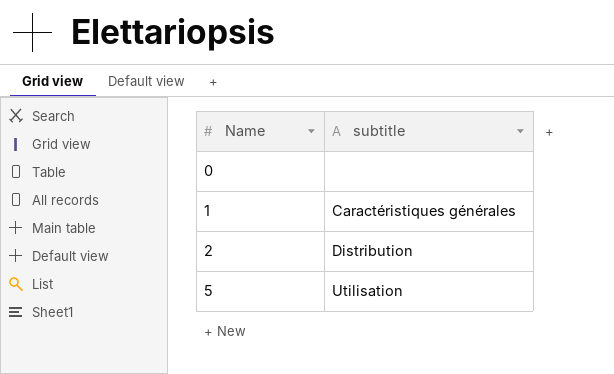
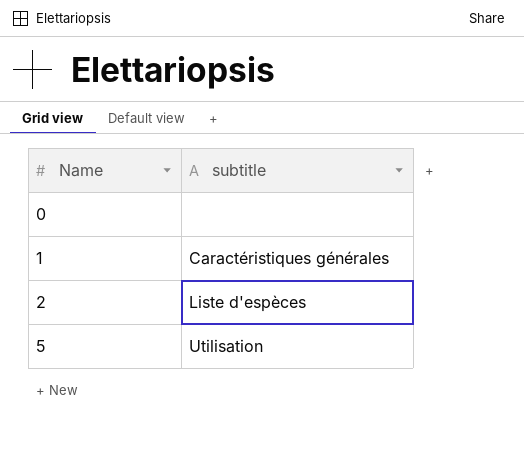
2 | subtitle: Distribution -> Liste d'espèces

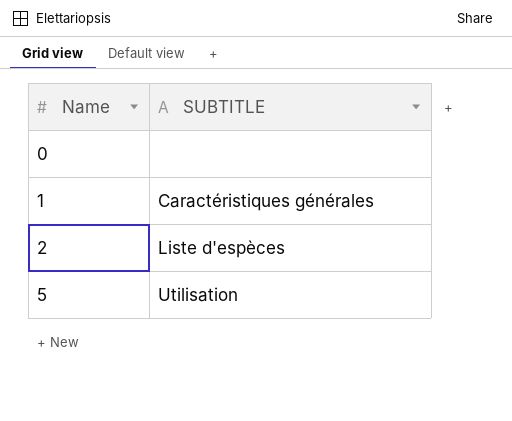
column name: subtitle -> SUBTITLE

